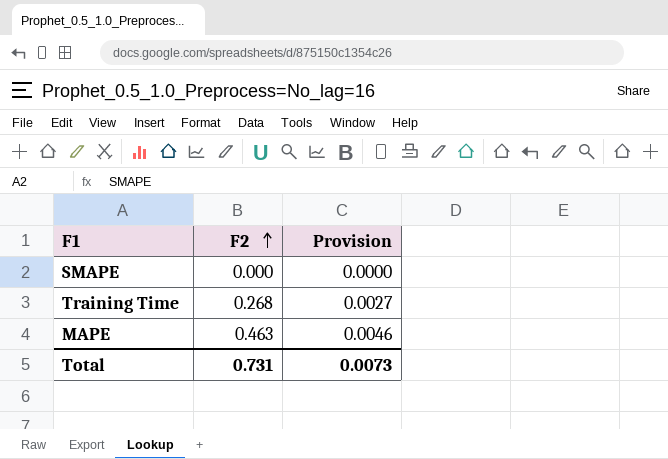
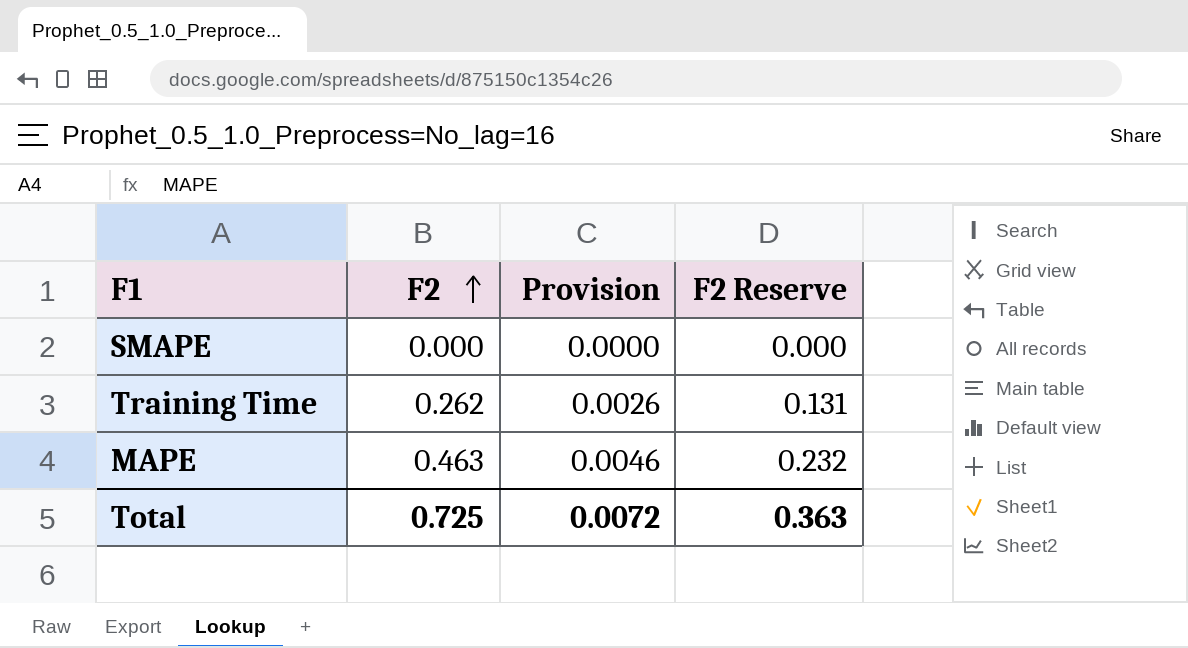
column F2 Reserve | formula: none -> [F2] * 0.5
Training Time | F2: 0.268 -> 0.262
Training Time | Provision: 0.0027 -> 0.0026
Total | F2: 0.731 -> 0.725
Total | Provision: 0.0073 -> 0.0072

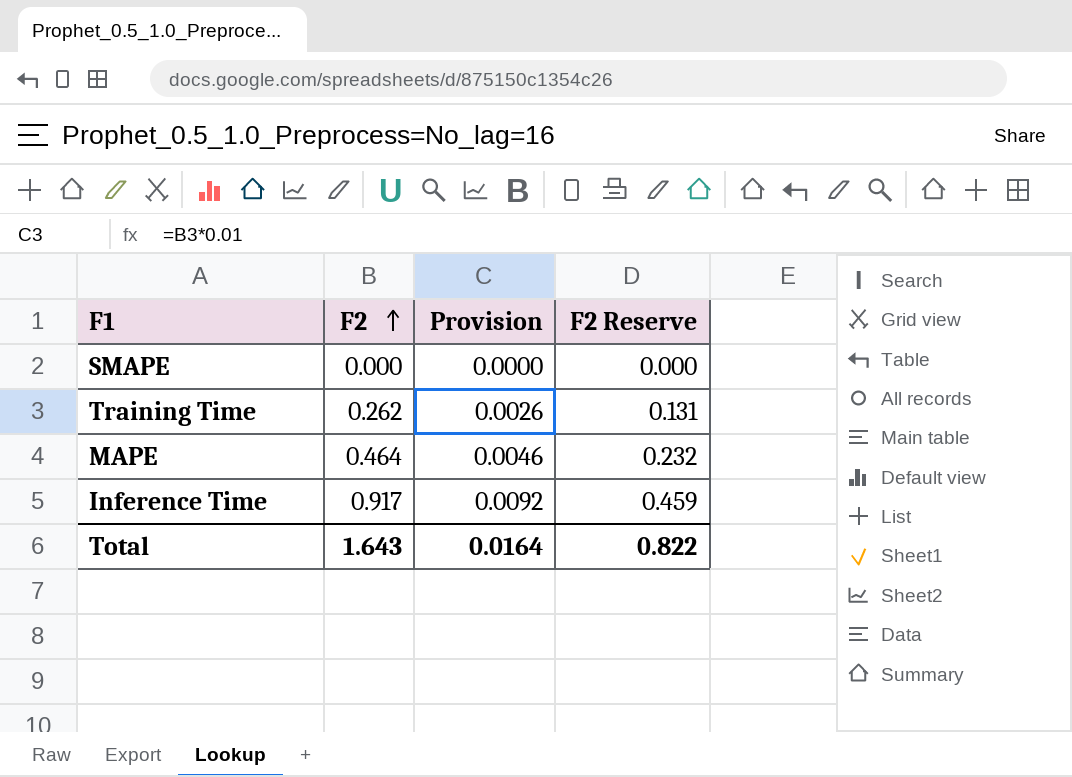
MAPE | F2: 0.463 -> 0.464
row Inference Time: none -> 0.917 | 0.0092 | 0.459
Total | F2: 0.725 -> 1.643
Total | Provision: 0.0072 -> 0.0164
Total | F2 Reserve: 0.363 -> 0.822

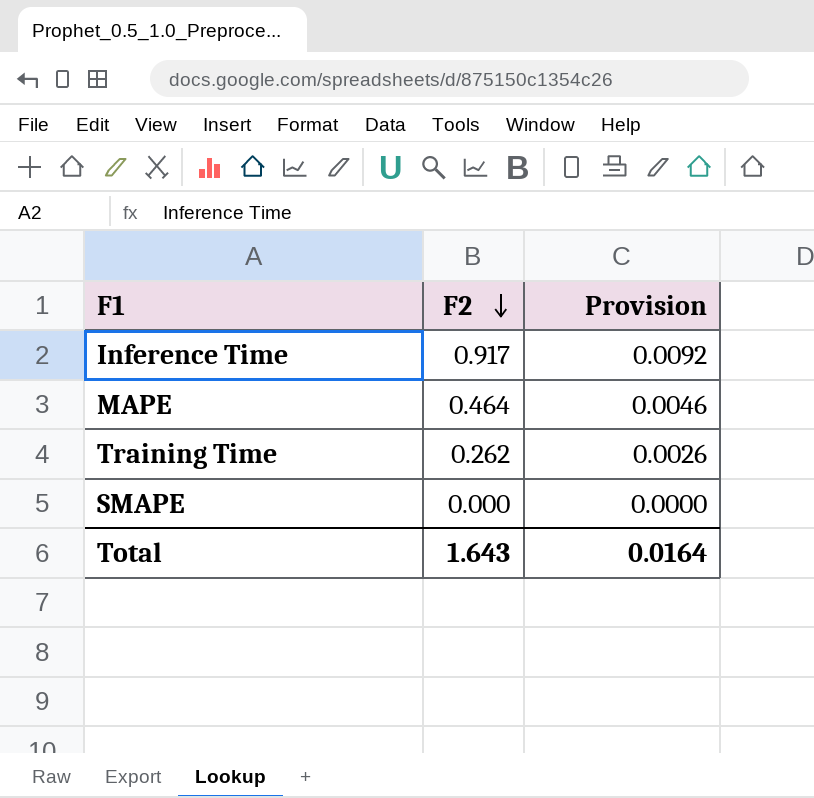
row order: F2 ascending -> F2 descending
column F2 Reserve | formula: [F2] * 0.5 -> none

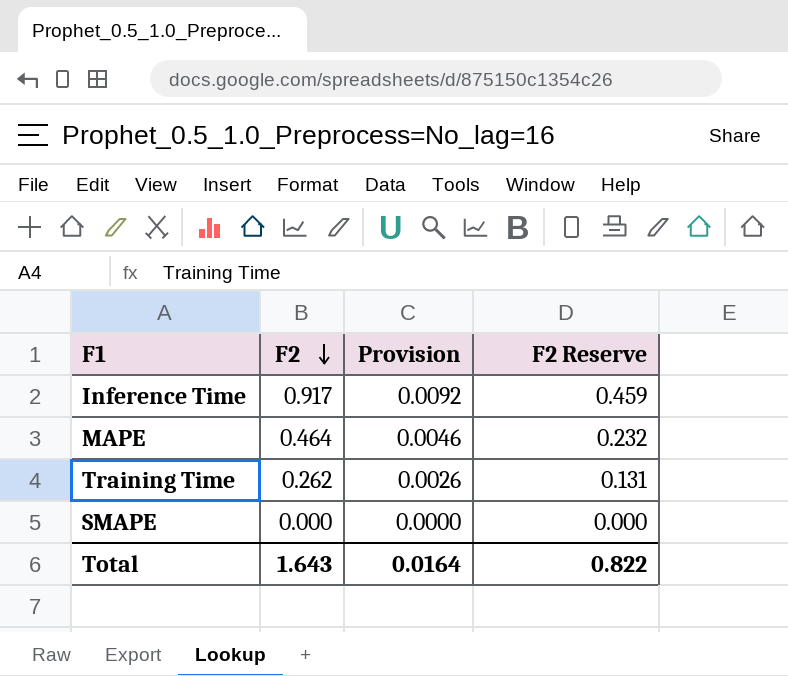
column F2 Reserve | formula: none -> [F2] * 0.5

